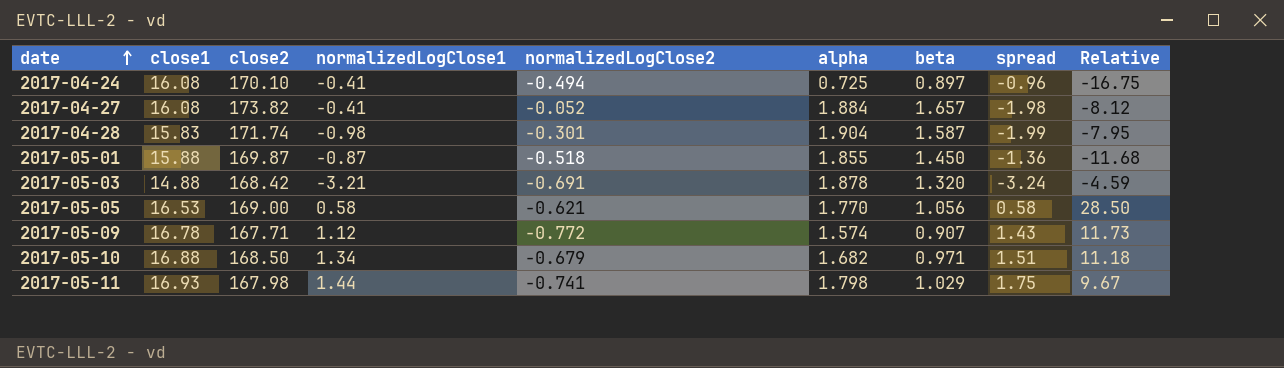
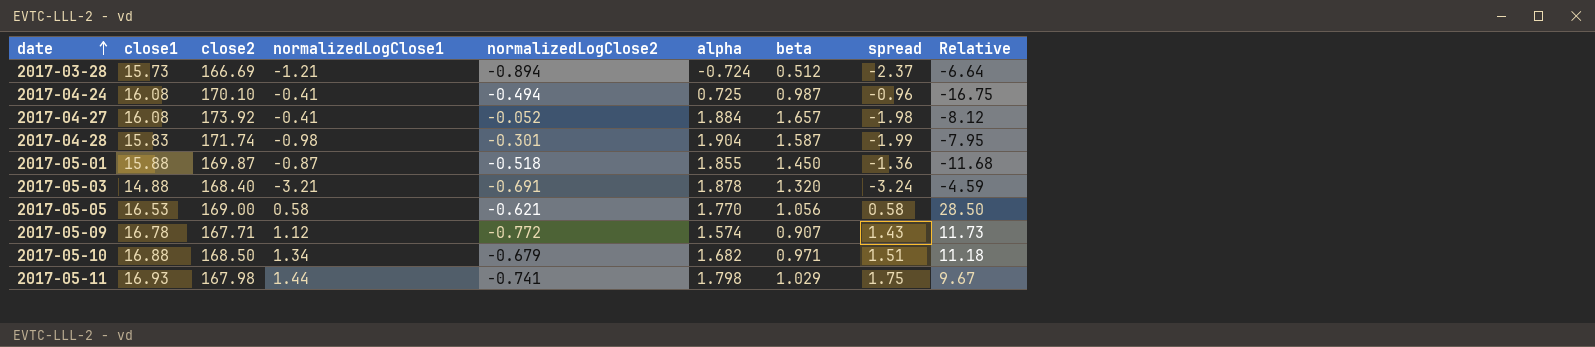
row 2017-03-28: none -> 15.73 | 166.69 | -1.21 | -0.894 | -0.724 | 0.512 | -2.37 | -6.64
2017-04-24 | beta: 0.897 -> 0.987
2017-04-27 | close2: 173.82 -> 173.92
2017-05-03 | close2: 168.42 -> 168.40

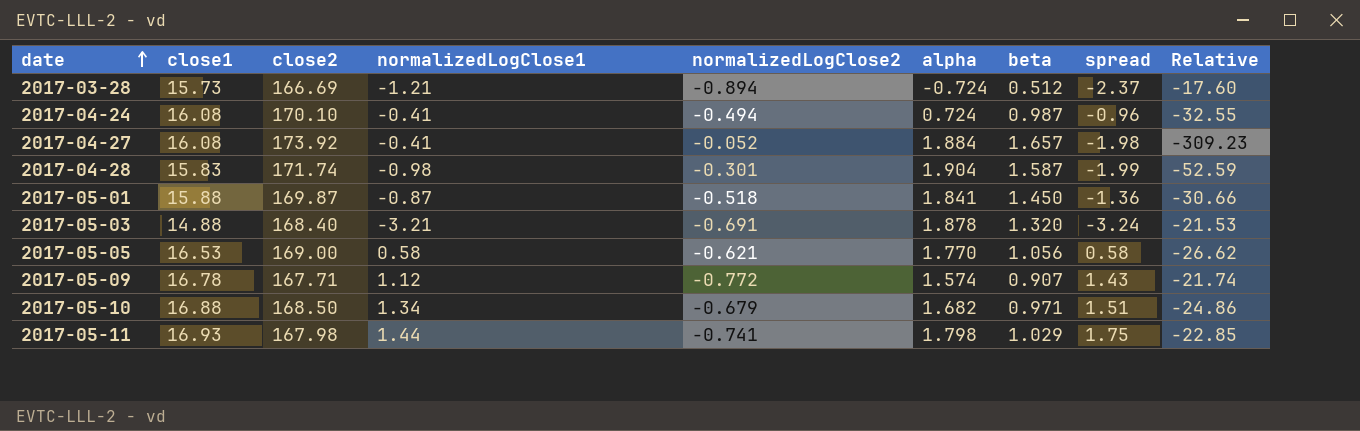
column Relative | formula: [close1] / [spread] -> [close1] / [normalizedLogClose2]
2017-04-24 | alpha: 0.725 -> 0.724
2017-05-01 | alpha: 1.855 -> 1.841

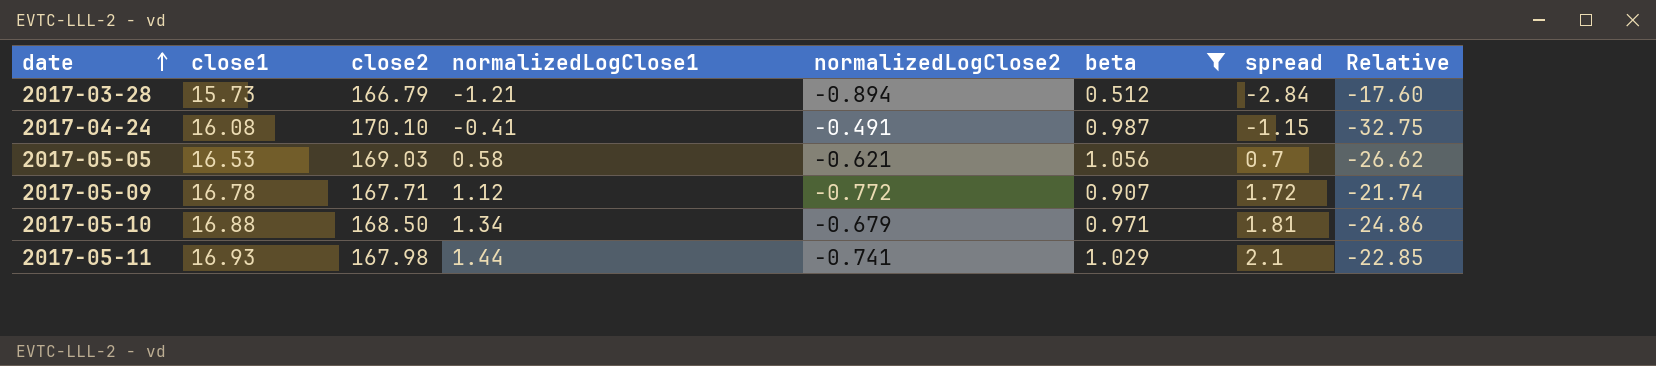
filter: none -> beta <= 1.056
column alpha | position: 6 -> none
2017-03-28 | close2: 166.69 -> 166.79
2017-03-28 | spread: -2.37 -> -2.84
2017-04-24 | normalizedLogClose2: -0.494 -> -0.491
2017-04-24 | spread: -0.96 -> -1.15
2017-04-24 | Relative: -32.55 -> -32.75
2017-05-05 | close2: 169.00 -> 169.03
2017-05-05 | spread: 0.58 -> 0.7
2017-05-09 | spread: 1.43 -> 1.72
2017-05-10 | spread: 1.51 -> 1.81
2017-05-11 | spread: 1.75 -> 2.1

